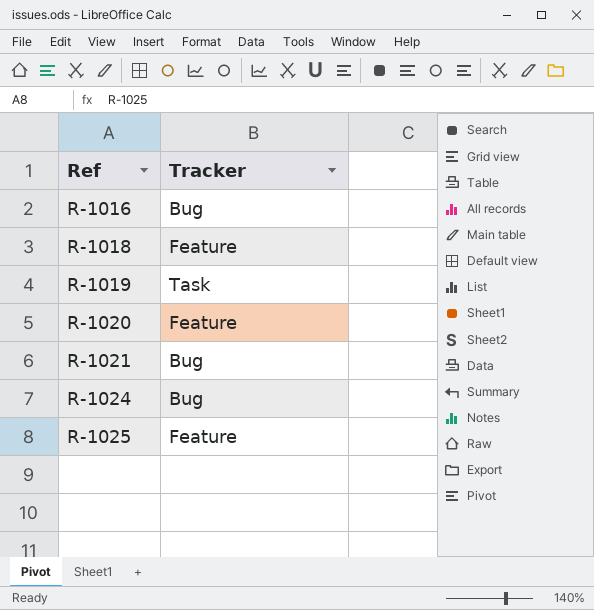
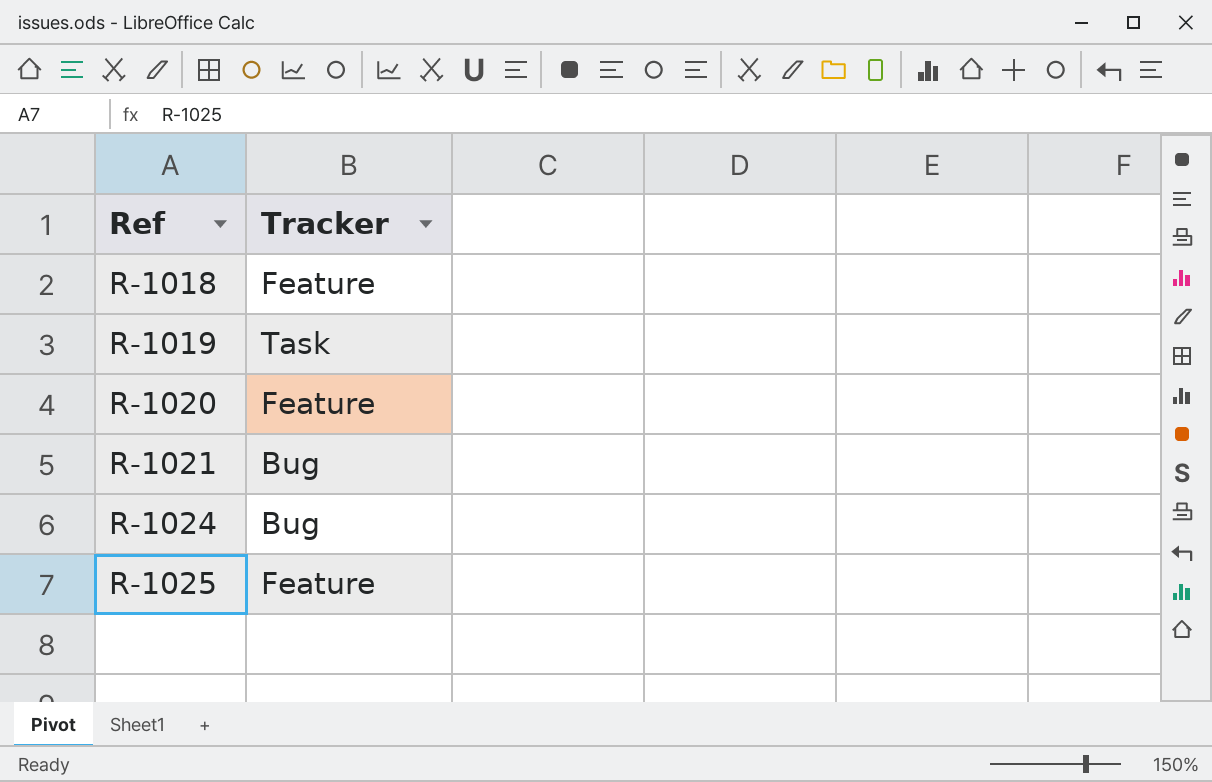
row R-1016: Bug -> none

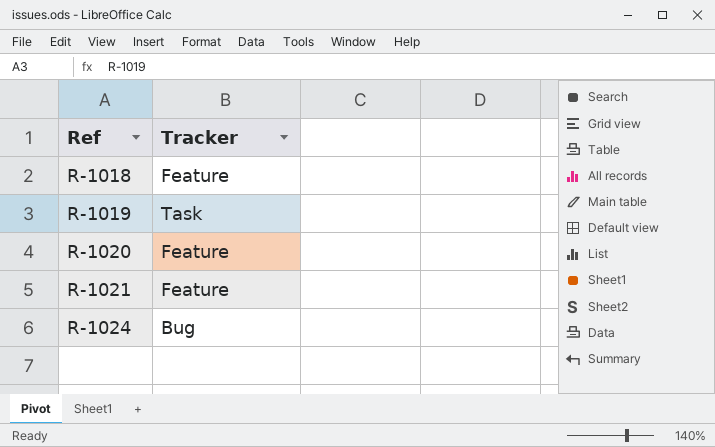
row R-1025: Feature -> none
R-1021 | Tracker: Bug -> Feature

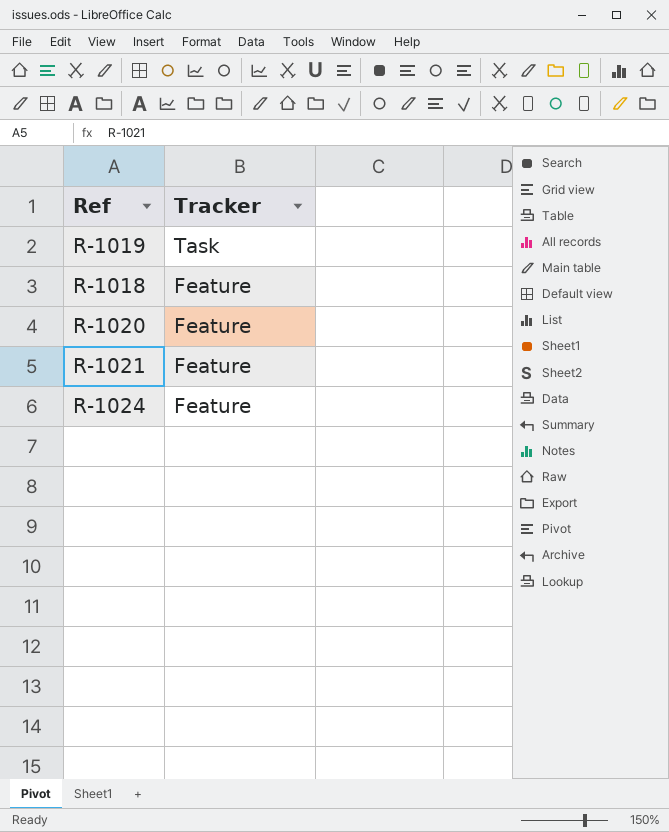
row order: Ref ascending -> Tracker descending
R-1024 | Tracker: Bug -> Feature

